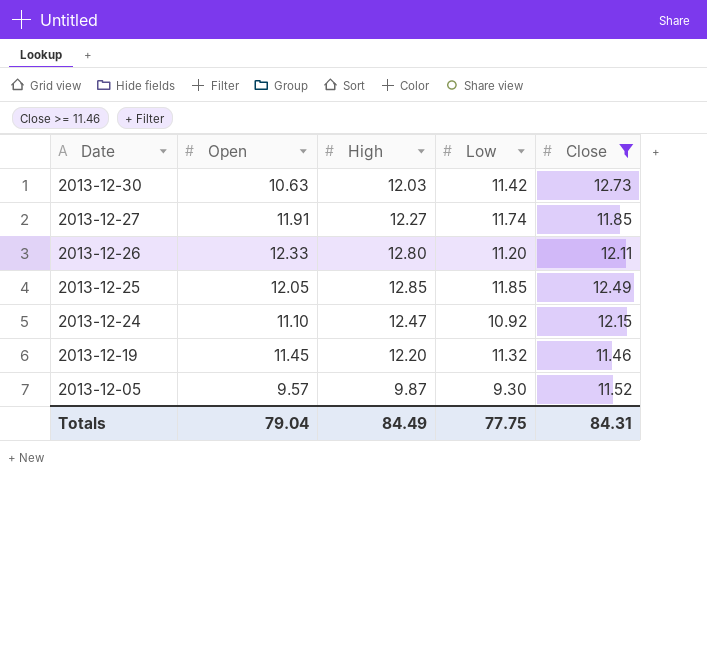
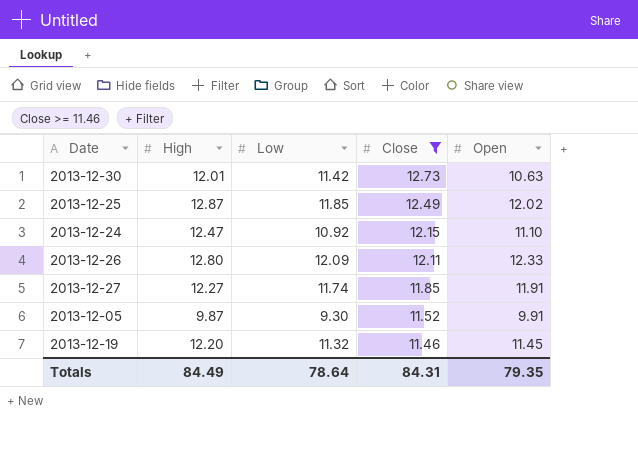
row order: Date descending -> Close descending
column Open | position: 2 -> 5
2013-12-30 | High: 12.03 -> 12.01
2013-12-25 | High: 12.85 -> 12.87
2013-12-25 | Open: 12.05 -> 12.02
2013-12-26 | Low: 11.20 -> 12.09
2013-12-05 | Open: 9.57 -> 9.91
Totals | Low: 77.75 -> 78.64
Totals | Open: 79.04 -> 79.35

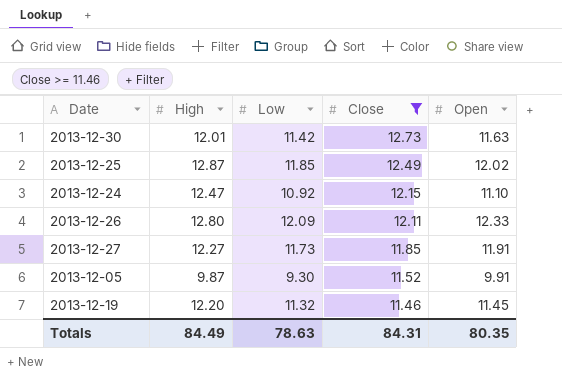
2013-12-30 | Open: 10.63 -> 11.63
2013-12-27 | Low: 11.74 -> 11.73
Totals | Low: 78.64 -> 78.63
Totals | Open: 79.35 -> 80.35

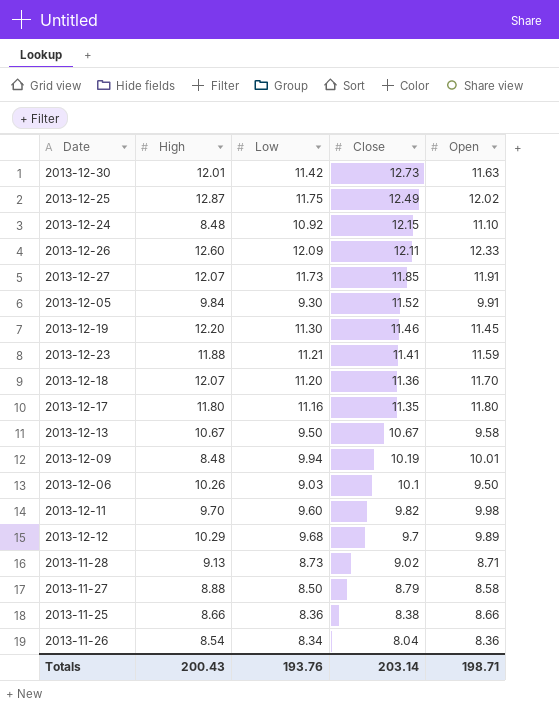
filter: Close >= 11.46 -> none
2013-12-25 | Low: 11.85 -> 11.75
2013-12-24 | High: 12.47 -> 8.48
2013-12-26 | High: 12.80 -> 12.60
2013-12-27 | High: 12.27 -> 12.07
2013-12-05 | High: 9.87 -> 9.84
2013-12-19 | Low: 11.32 -> 11.30
Totals | High: 84.49 -> 200.43
Totals | Low: 78.63 -> 193.76
Totals | Close: 84.31 -> 203.14
Totals | Open: 80.35 -> 198.71

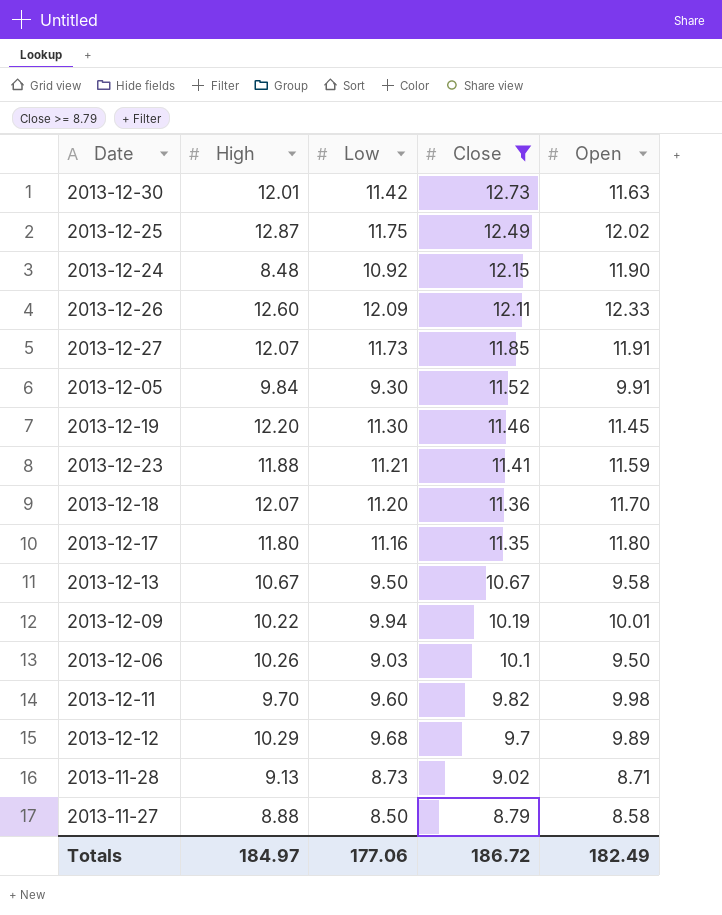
filter: none -> Close >= 8.79
2013-12-24 | Open: 11.10 -> 11.90
2013-12-09 | High: 8.48 -> 10.22
Totals | High: 200.43 -> 184.97
Totals | Low: 193.76 -> 177.06
Totals | Close: 203.14 -> 186.72
Totals | Open: 198.71 -> 182.49

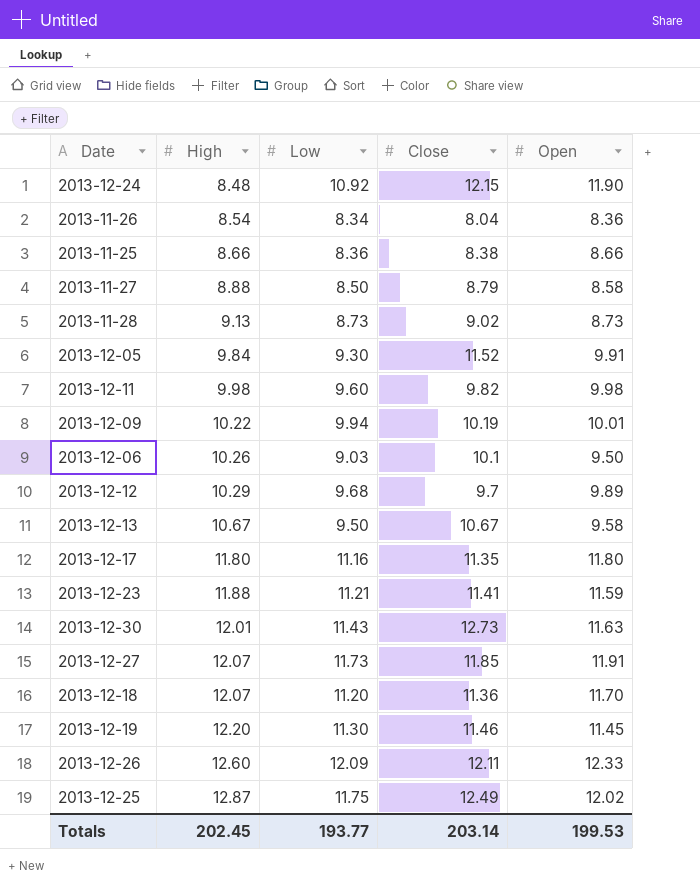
filter: Close >= 8.79 -> none
row order: Close descending -> High ascending
2013-11-28 | Open: 8.71 -> 8.73
2013-12-11 | High: 9.70 -> 9.98
2013-12-30 | Low: 11.42 -> 11.43
Totals | High: 184.97 -> 202.45
Totals | Low: 177.06 -> 193.77
Totals | Close: 186.72 -> 203.14
Totals | Open: 182.49 -> 199.53

